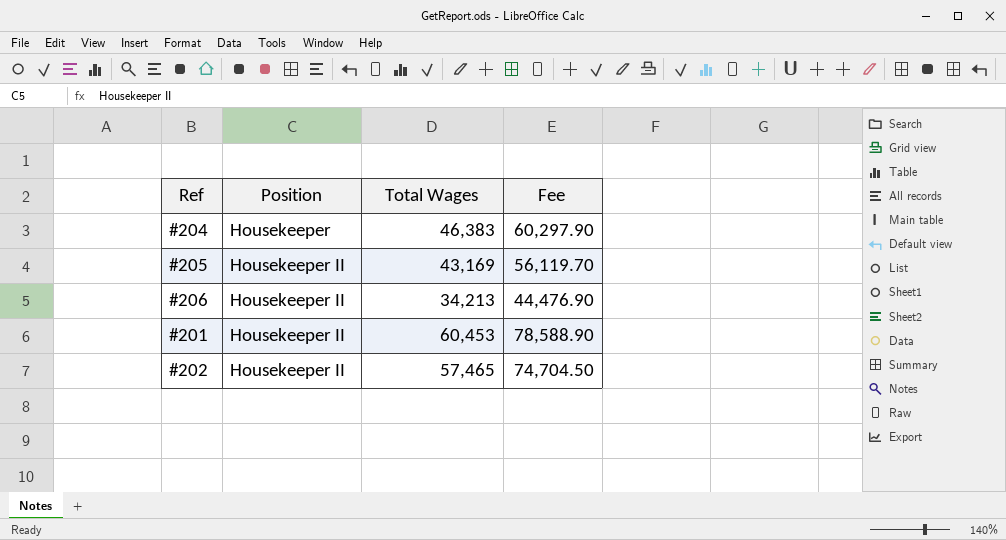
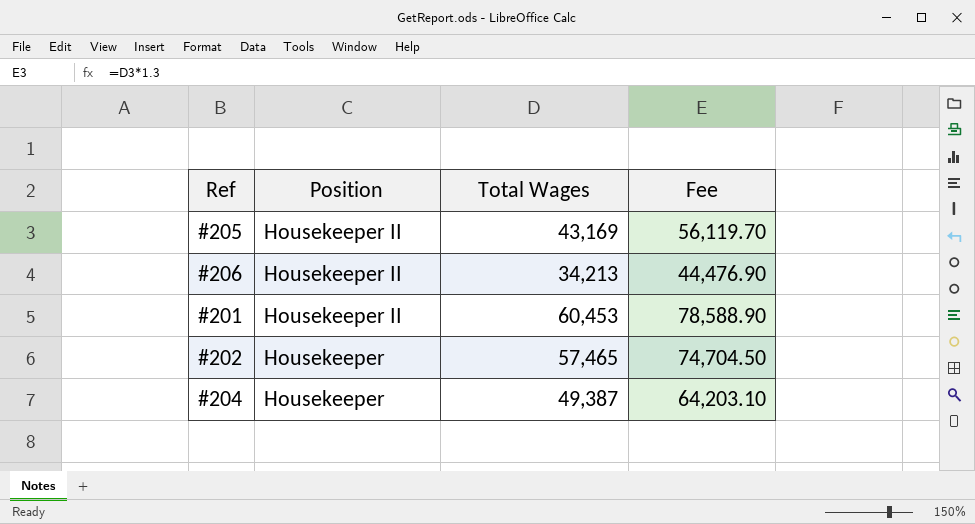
row order: Position ascending -> Position descending
#202 | Position: Housekeeper II -> Housekeeper
#204 | Total Wages: 46,383 -> 49,387
#204 | Fee: 60,297.90 -> 64,203.10

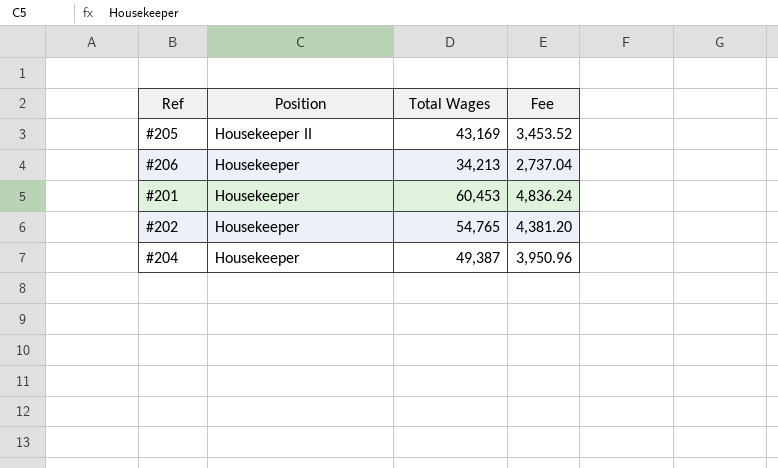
column Fee | formula: [Total Wages] * 1.3 -> [Total Wages] * 0.08
#206 | Position: Housekeeper II -> Housekeeper
#201 | Position: Housekeeper II -> Housekeeper
#202 | Total Wages: 57,465 -> 54,765

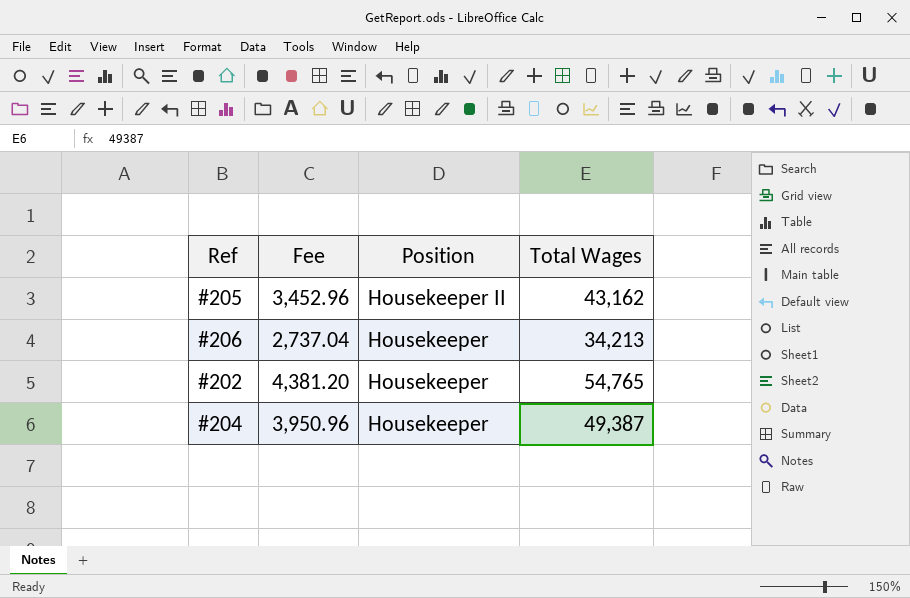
column Fee | position: 4 -> 2
row #201: Housekeeper | 60,453 | 4,836.24 -> none
#205 | Fee: 3,453.52 -> 3,452.96
#205 | Total Wages: 43,169 -> 43,162

